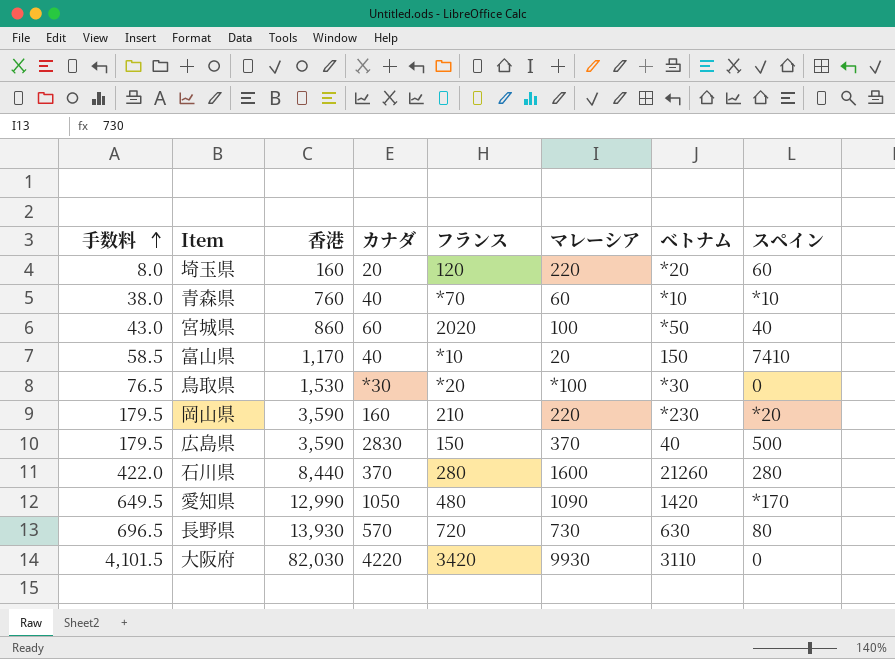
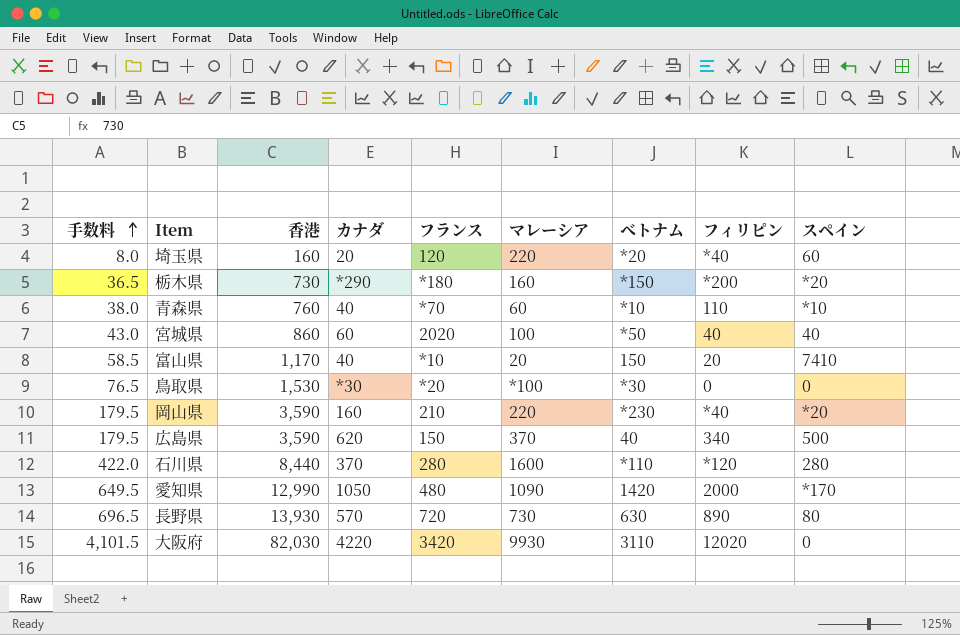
column フィリピン | position: none -> 8
row 栃木県: none -> 36.5 | 730 | *290 | *180 | 160 | *150 | *200 | *20
広島県 | カナダ: 2830 -> 620
石川県 | ベトナム: 21260 -> *110

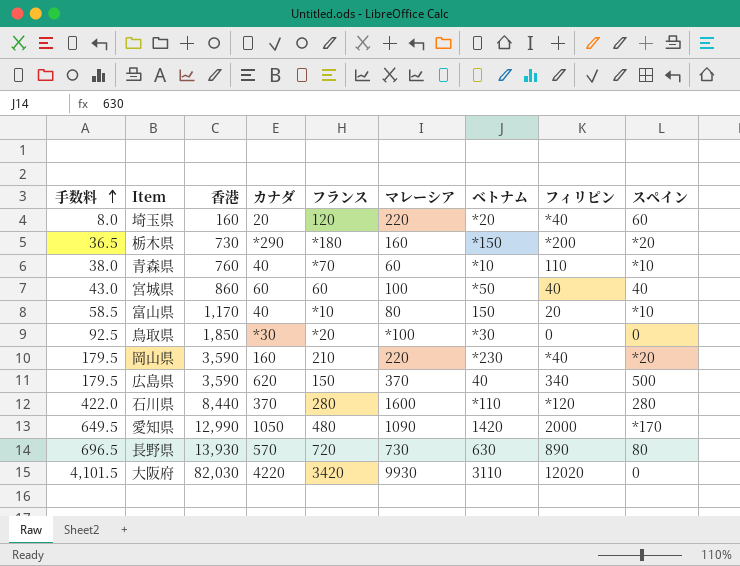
宮城県 | フランス: 2020 -> 60
富山県 | マレーシア: 20 -> 80
富山県 | スペイン: 7410 -> *10
鳥取県 | 手数料: 76.5 -> 92.5
鳥取県 | 香港: 1,530 -> 1,850

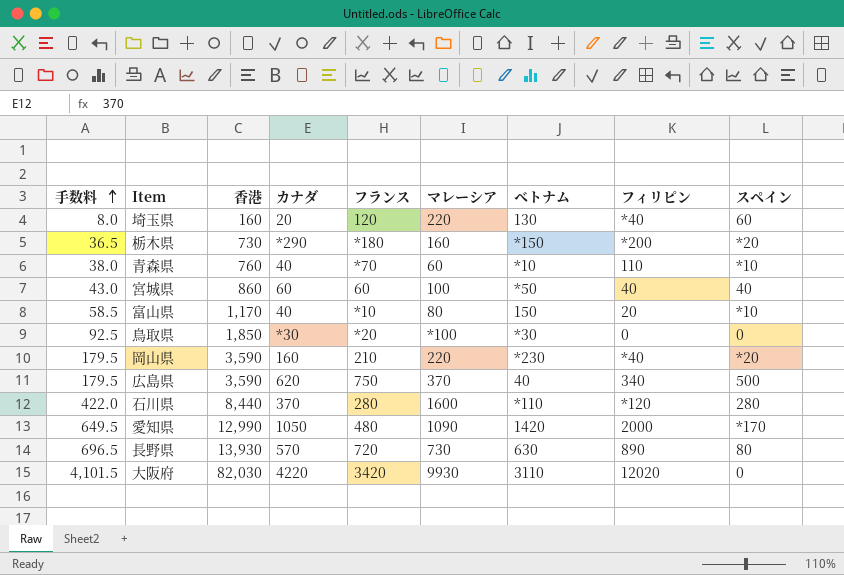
埼玉県 | ベトナム: *20 -> 130
広島県 | フランス: 150 -> 750

